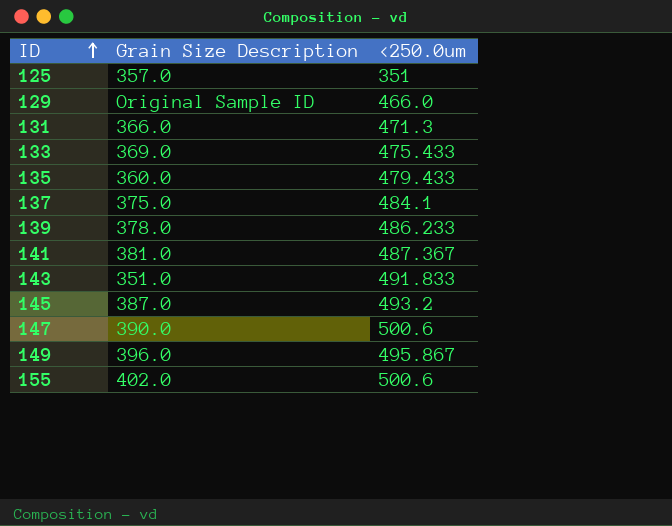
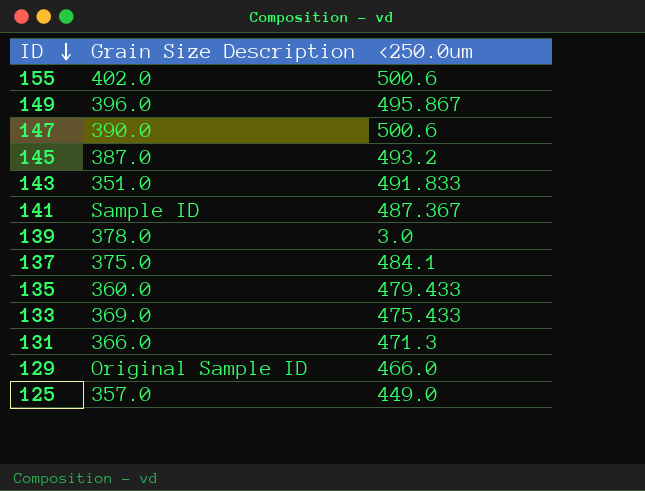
row order: ID ascending -> ID descending
141 | Grain Size Description: 381.0 -> Sample ID
139 | <250.0um: 486.233 -> 3.0
125 | <250.0um: 351 -> 449.0

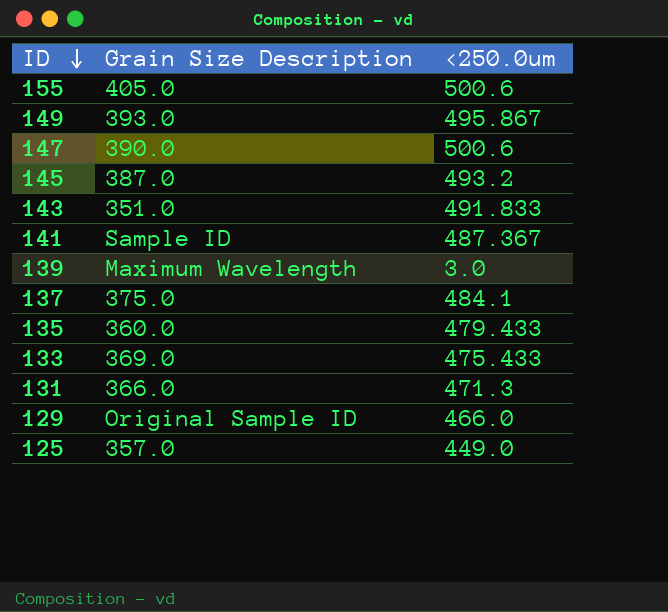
155 | Grain Size Description: 402.0 -> 405.0
149 | Grain Size Description: 396.0 -> 393.0
139 | Grain Size Description: 378.0 -> Maximum Wavelength

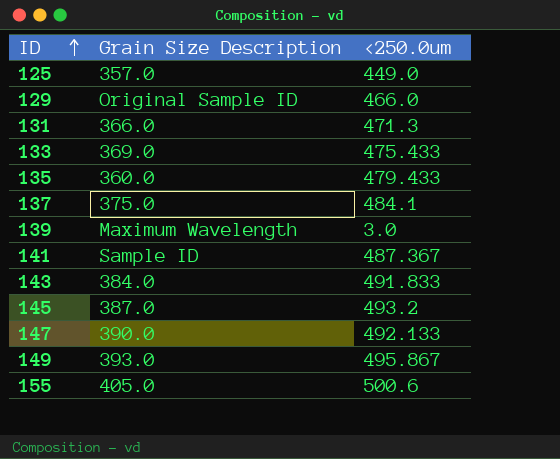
row order: ID descending -> ID ascending
143 | Grain Size Description: 351.0 -> 384.0
147 | <250.0um: 500.6 -> 492.133

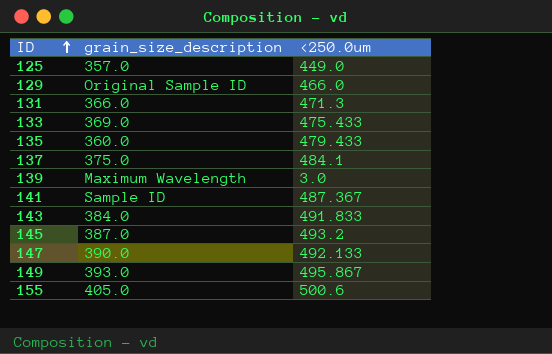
column name: Grain Size Description -> grain_size_description

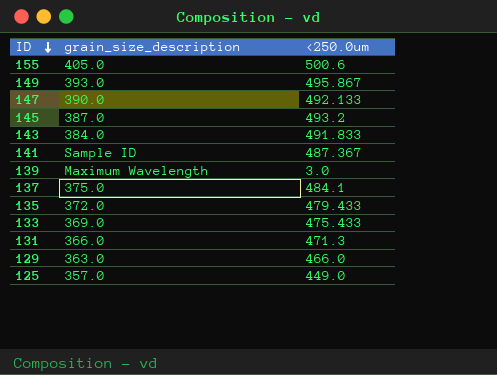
row order: ID ascending -> ID descending
135 | grain_size_description: 360.0 -> 372.0
129 | grain_size_description: Original Sample ID -> 363.0

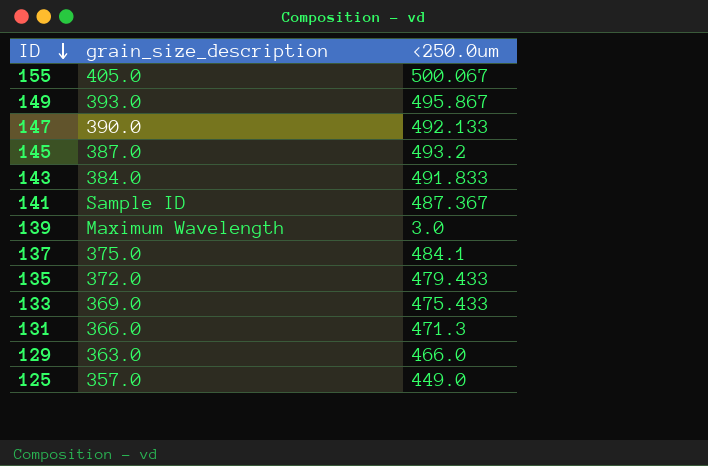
155 | <250.0um: 500.6 -> 500.067

